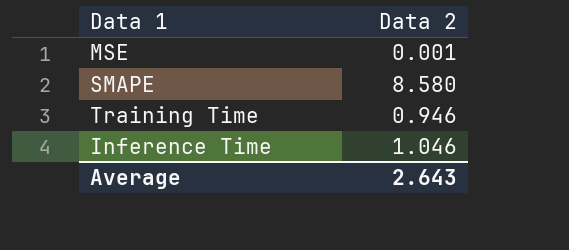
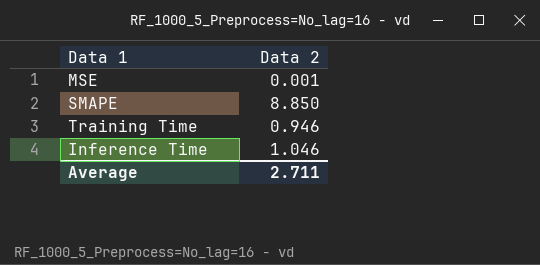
SMAPE | Data 2: 8.580 -> 8.850
Average | Data 2: 2.643 -> 2.711

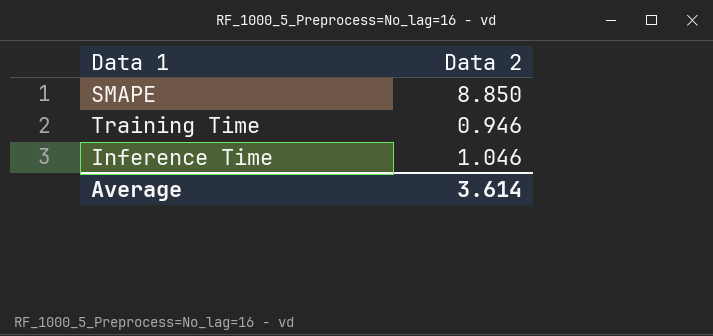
row MSE: 0.001 -> none
Average | Data 2: 2.711 -> 3.614

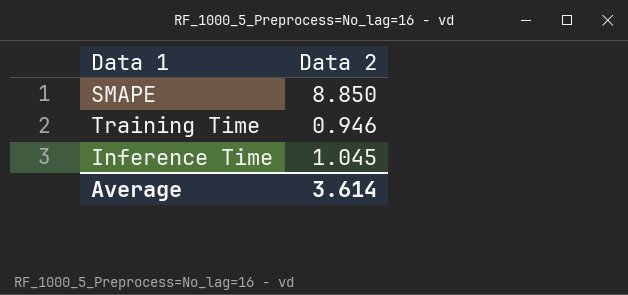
Inference Time | Data 2: 1.046 -> 1.045

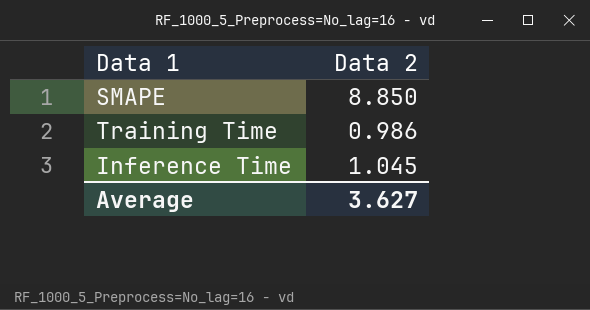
Training Time | Data 2: 0.946 -> 0.986
Average | Data 2: 3.614 -> 3.627

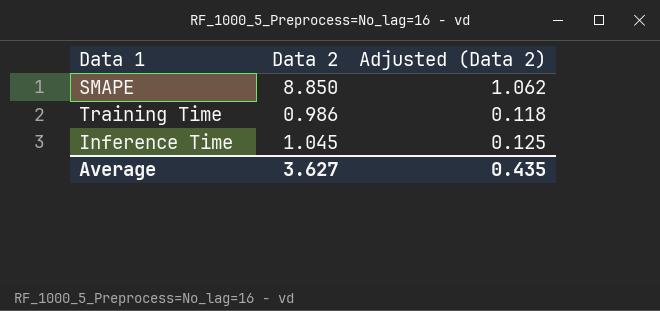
column Adjusted (Data 2) | formula: none -> [Data 2] * 0.12

